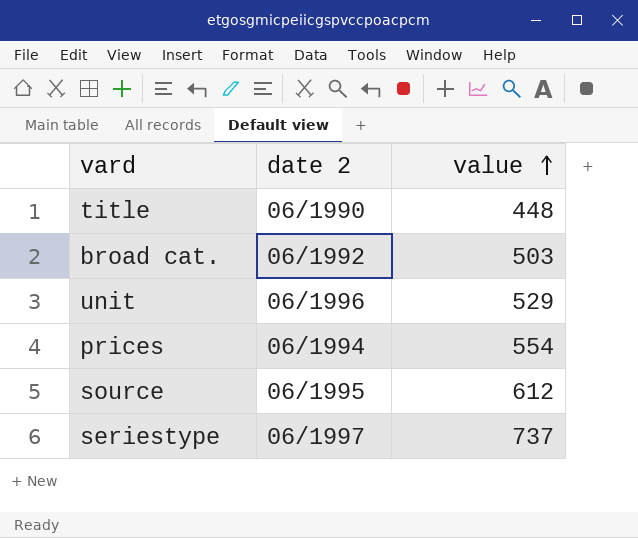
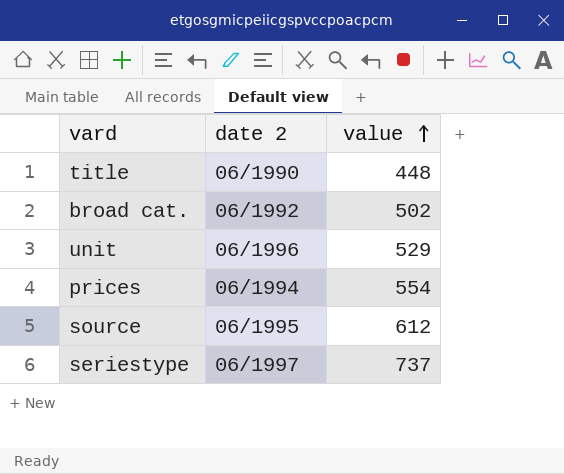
broad cat. | value: 503 -> 502

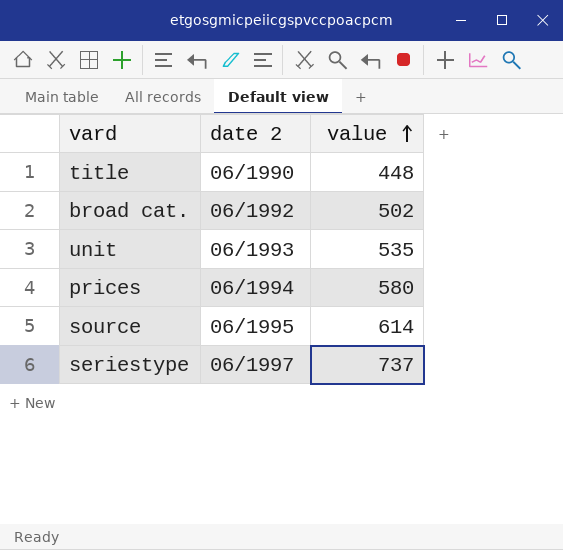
unit | date 2: 06/1996 -> 06/1993
unit | value: 529 -> 535
prices | value: 554 -> 580
source | value: 612 -> 614

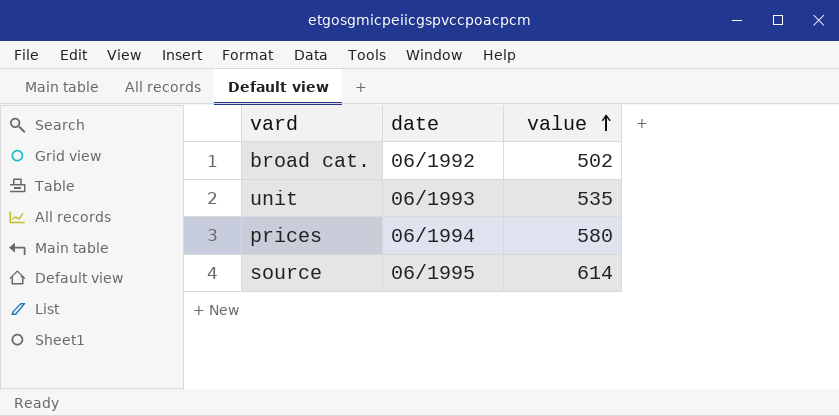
column name: date 2 -> date
row title: 06/1990 | 448 -> none
row seriestype: 06/1997 | 737 -> none

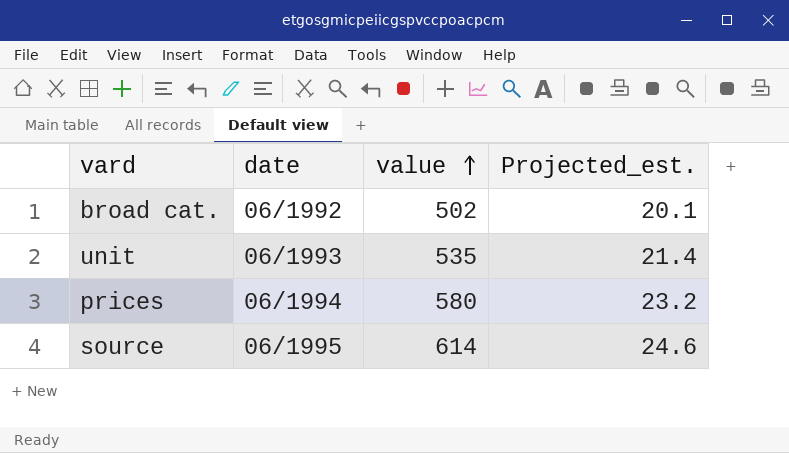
column Projected_est. | formula: none -> [value] * 0.04

